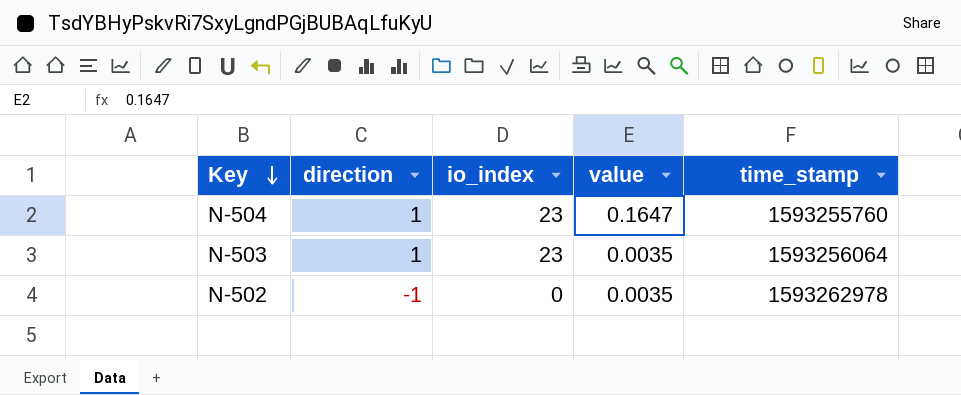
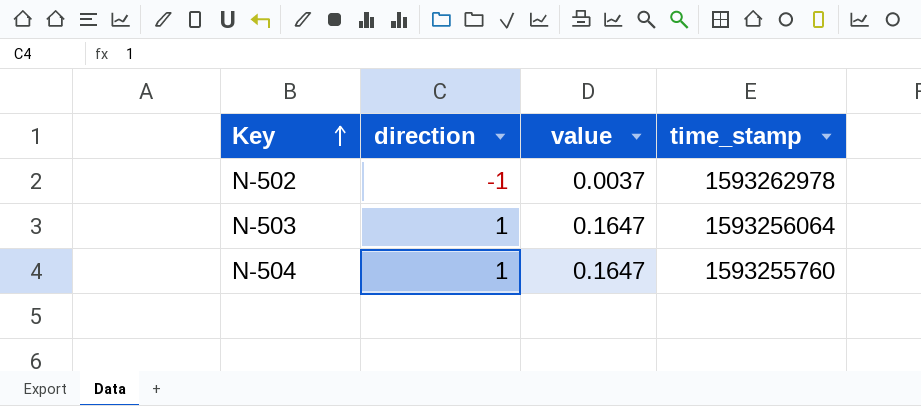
row order: Key descending -> Key ascending
column io_index | position: 3 -> none
N-502 | value: 0.0035 -> 0.0037
N-503 | value: 0.0035 -> 0.1647

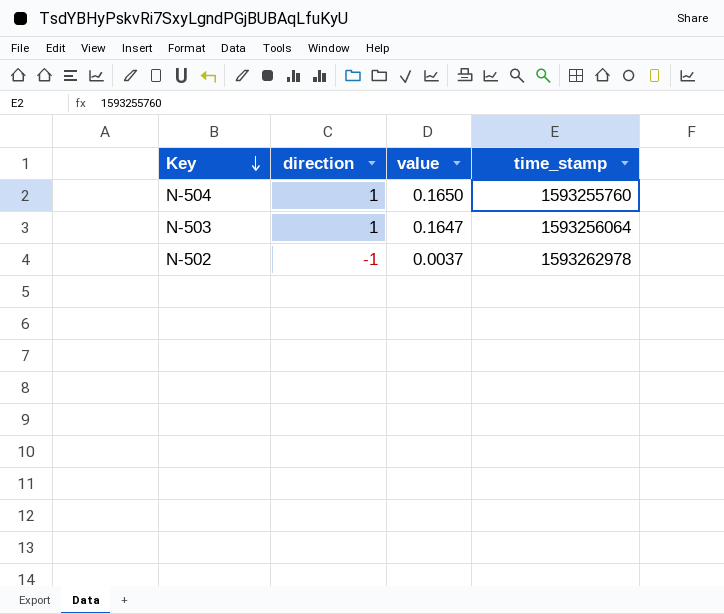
row order: Key ascending -> Key descending
N-504 | value: 0.1647 -> 0.1650

